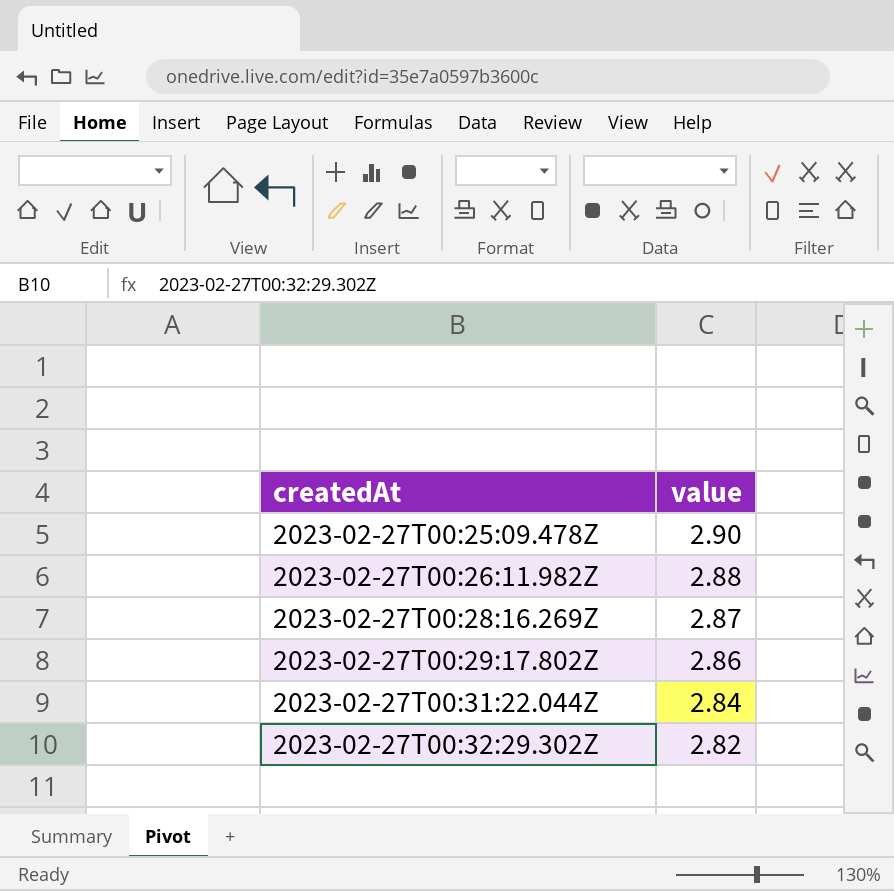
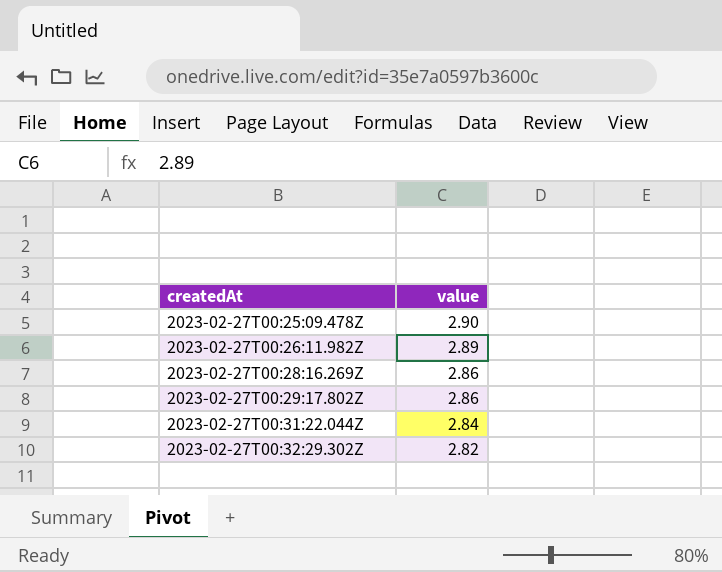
2023-02-27T00:26:11.982Z | value: 2.88 -> 2.89
2023-02-27T00:28:16.269Z | value: 2.87 -> 2.86

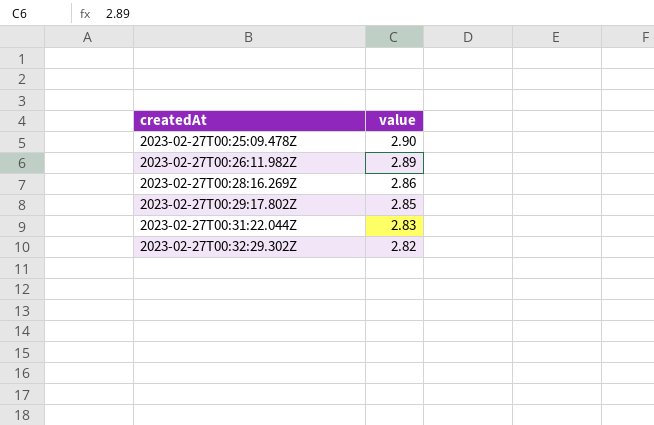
2023-02-27T00:29:17.802Z | value: 2.86 -> 2.85
2023-02-27T00:31:22.044Z | value: 2.84 -> 2.83

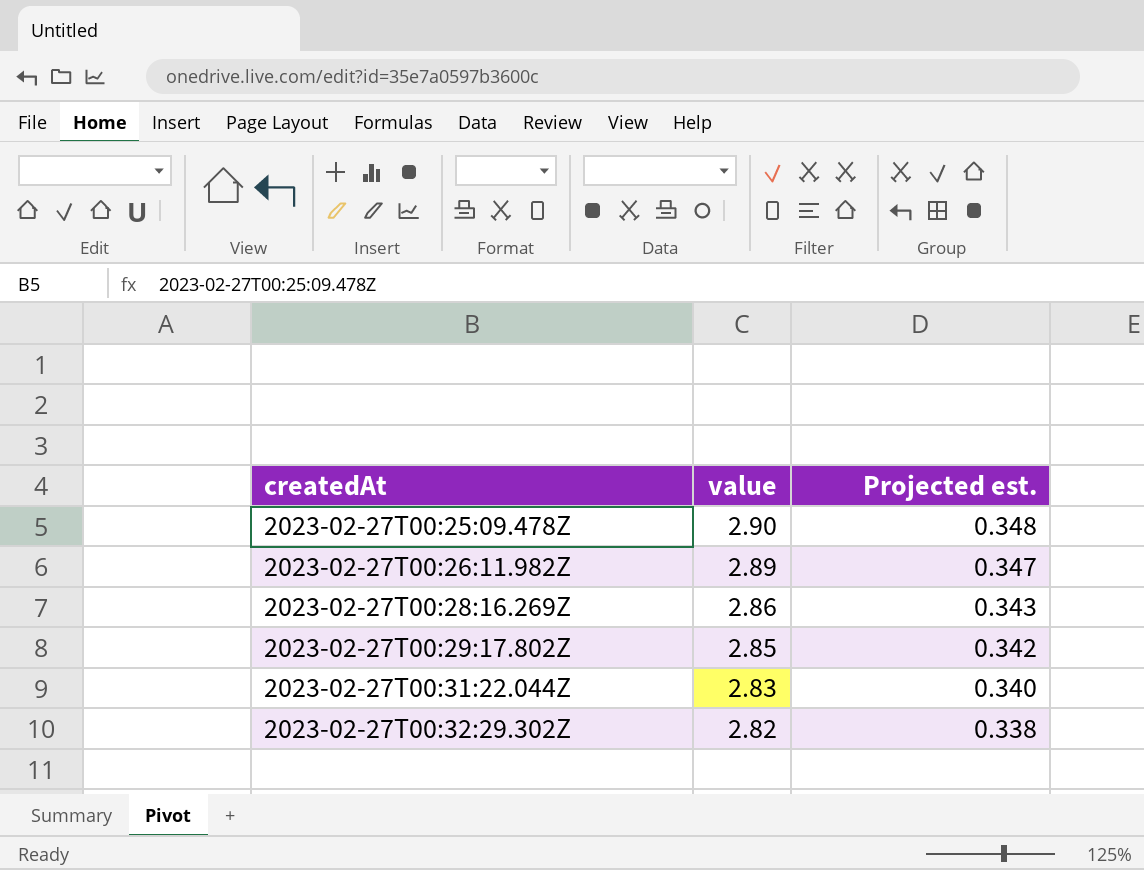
column Projected est. | formula: none -> [value] * 0.12

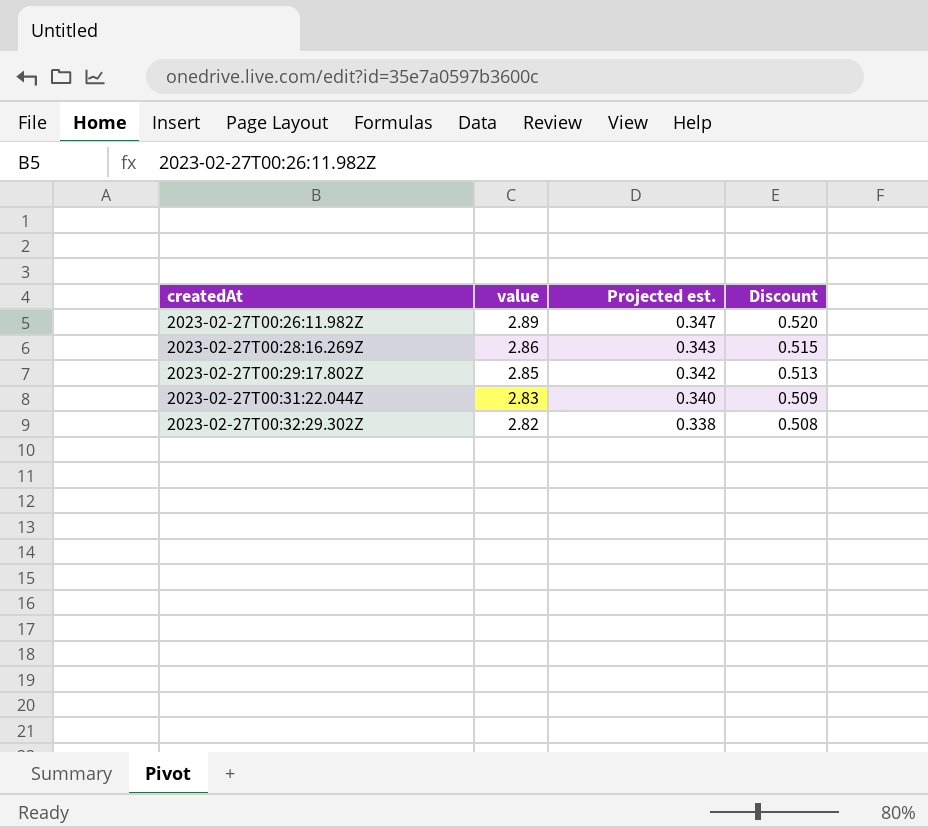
column Discount | formula: none -> [value] * 0.18
row 2023-02-27T00:25:09.478Z: 2.90 | 0.348 -> none

